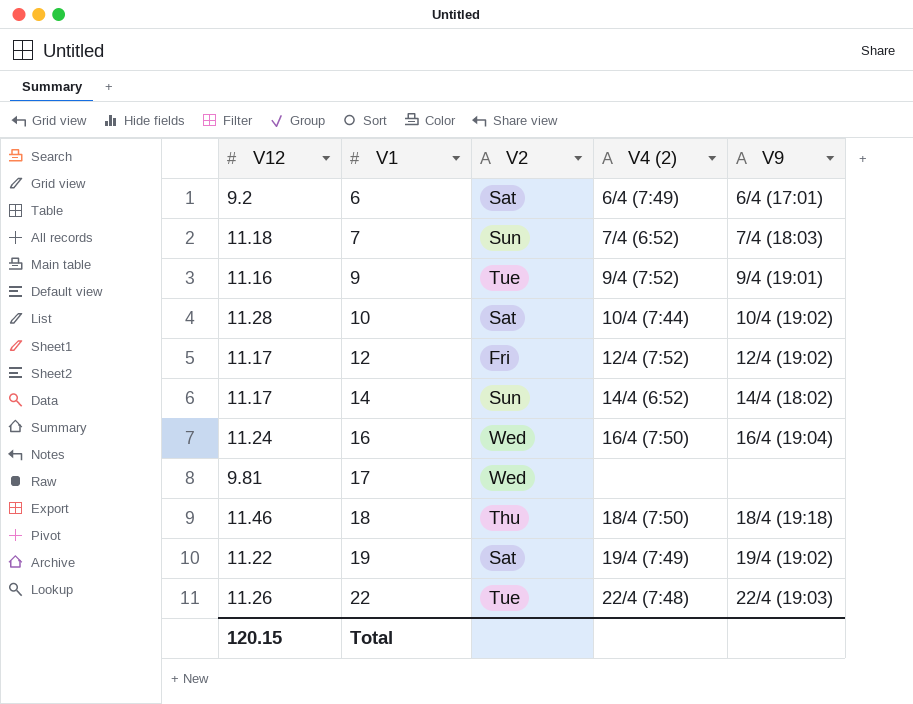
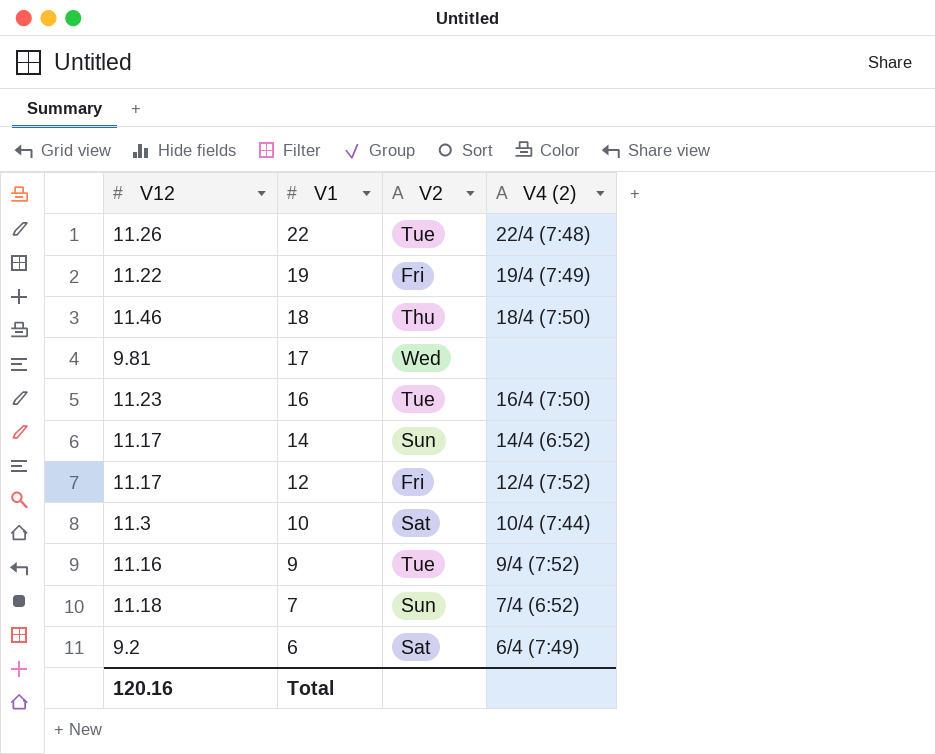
row order: V1 ascending -> V1 descending
column V9 | position: 5 -> none
19 | V2: Sat -> Fri
16 | V12: 11.24 -> 11.23
16 | V2: Wed -> Tue
10 | V12: 11.28 -> 11.3
Total | V12: 120.15 -> 120.16

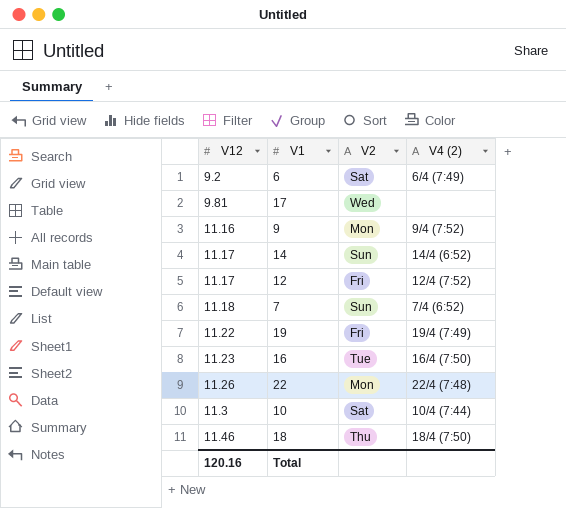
row order: V1 descending -> V12 ascending
9 | V2: Tue -> Mon
22 | V2: Tue -> Mon

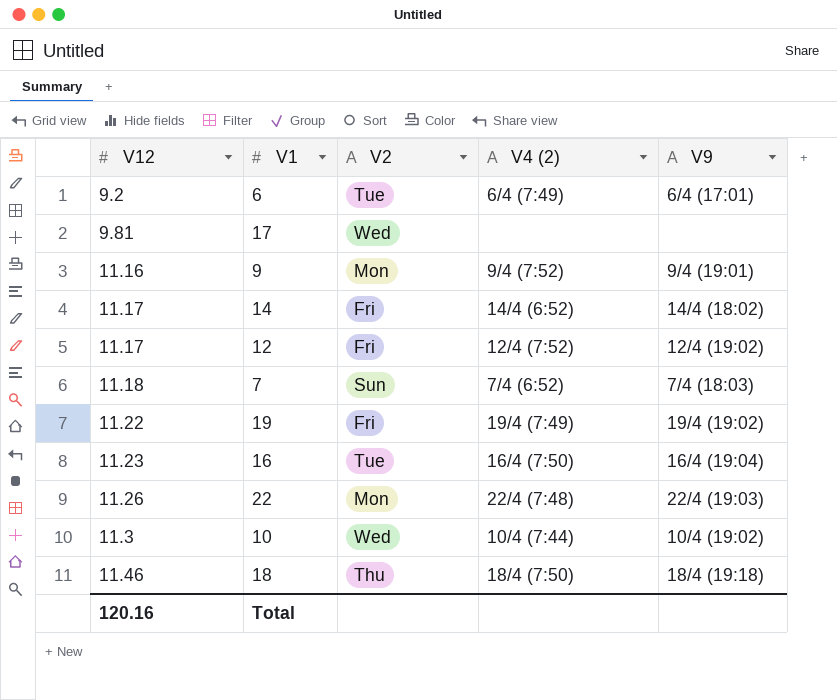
column V9 | position: none -> 5
6 | V2: Sat -> Tue
14 | V2: Sun -> Fri
10 | V2: Sat -> Wed

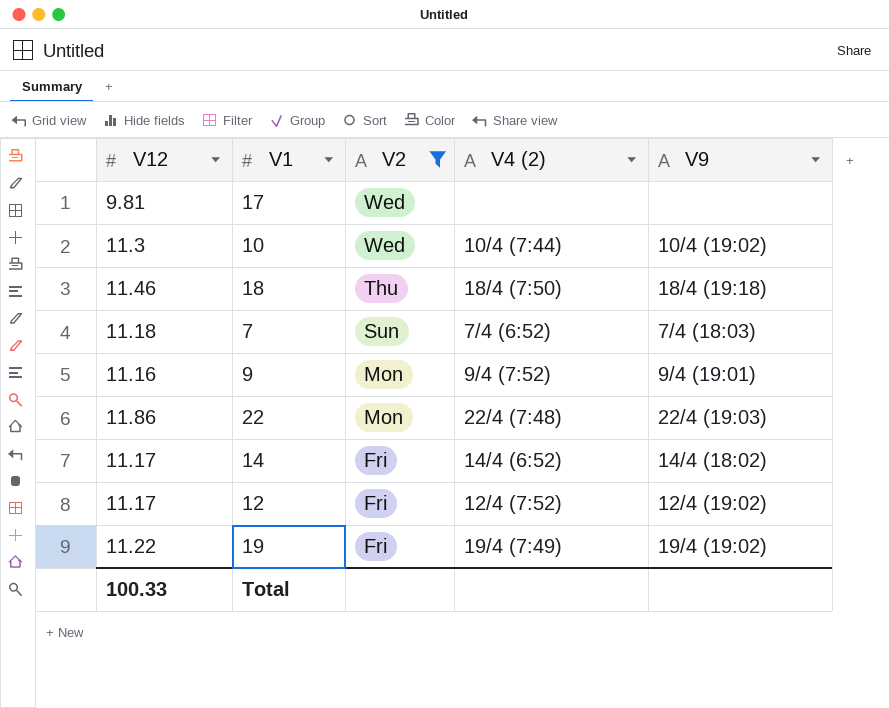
filter: none -> V2 != Tue
row order: V12 ascending -> V2 descending
22 | V12: 11.26 -> 11.86
Total | V12: 120.16 -> 100.33

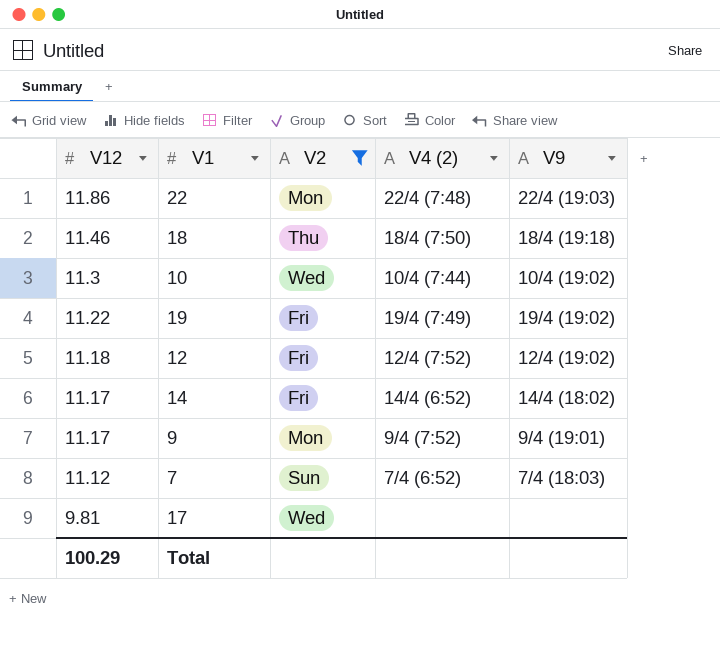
row order: V2 descending -> V12 descending
12 | V12: 11.17 -> 11.18
9 | V12: 11.16 -> 11.17
7 | V12: 11.18 -> 11.12
Total | V12: 100.33 -> 100.29

